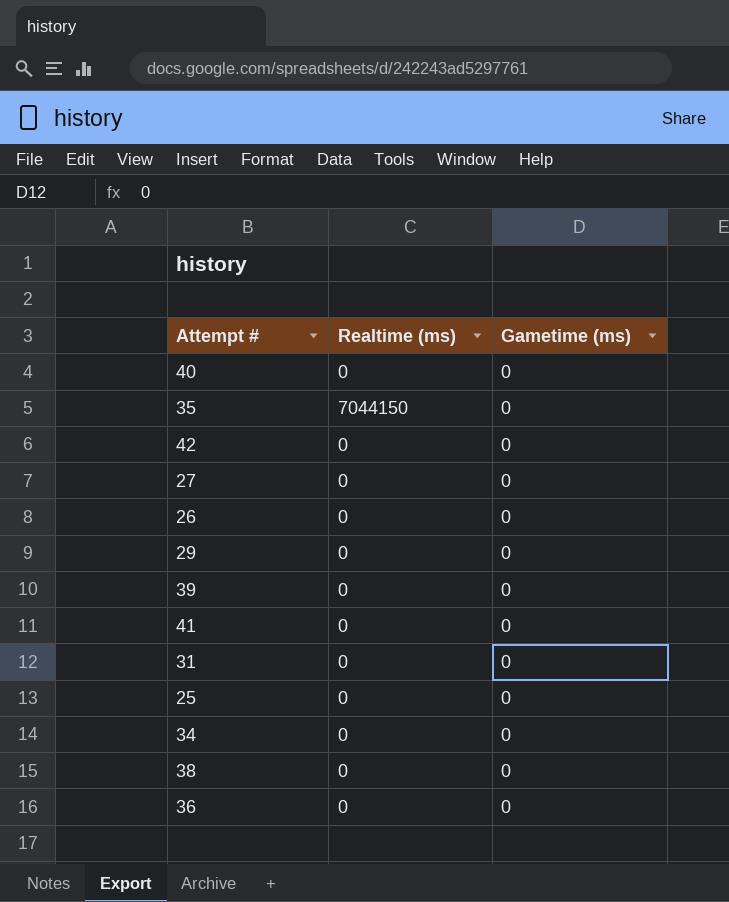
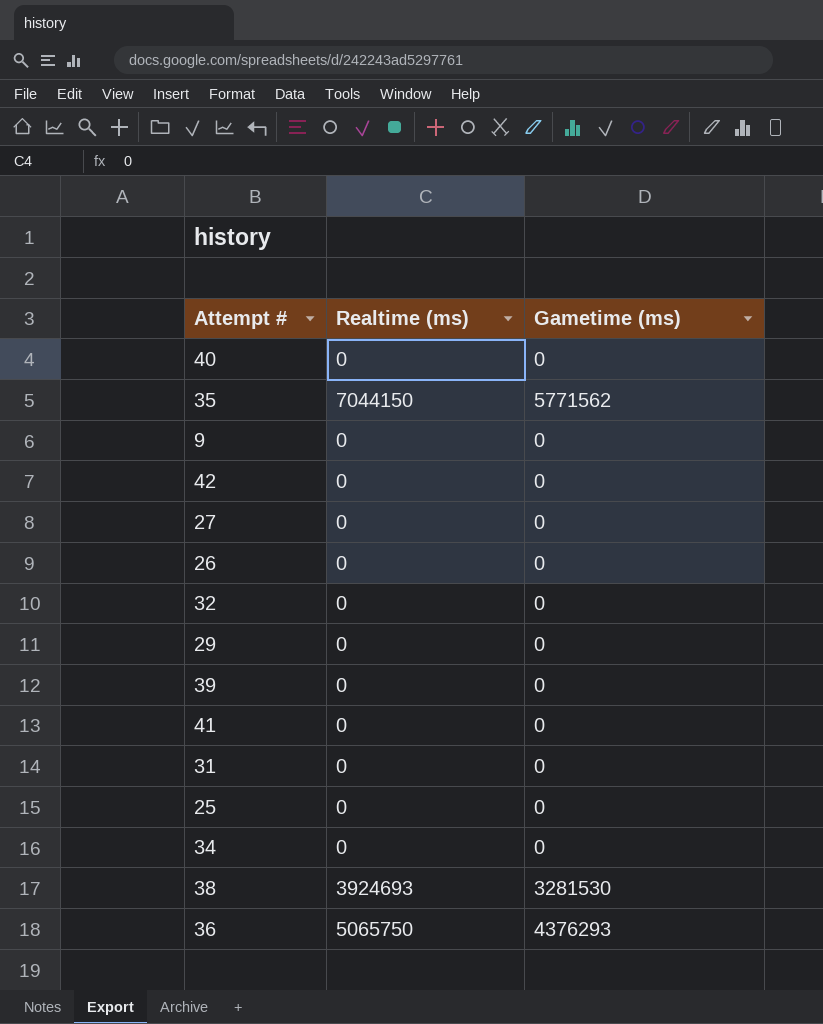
35 | Gametime (ms): 0 -> 5771562
row 9: none -> 0 | 0
row 32: none -> 0 | 0
38 | Realtime (ms): 0 -> 3924693
38 | Gametime (ms): 0 -> 3281530
36 | Realtime (ms): 0 -> 5065750
36 | Gametime (ms): 0 -> 4376293

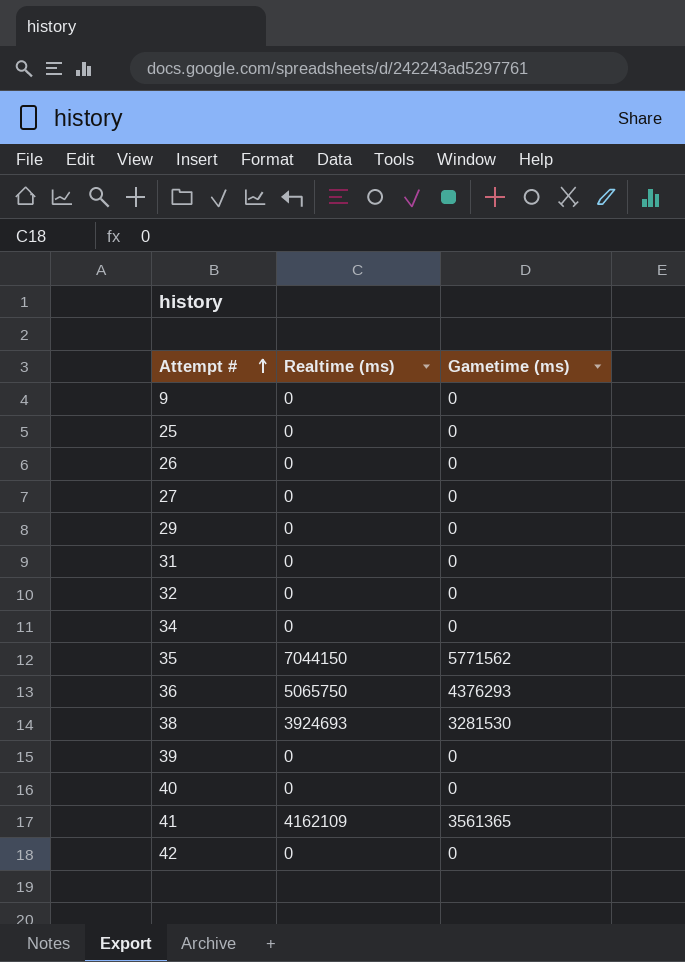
row order: none -> Attempt # ascending
41 | Realtime (ms): 0 -> 4162109
41 | Gametime (ms): 0 -> 3561365

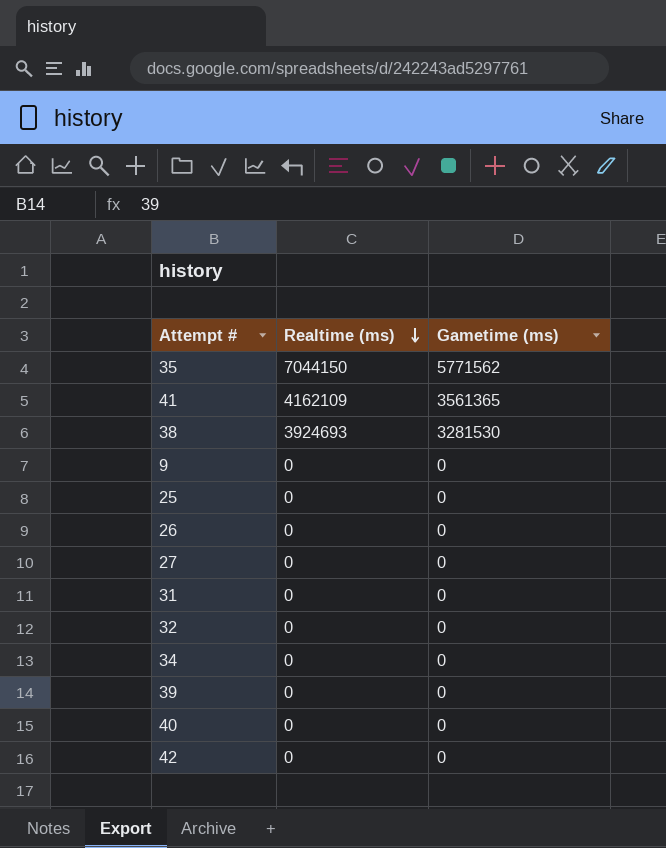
row order: Attempt # ascending -> Realtime (ms) descending
row 29: 0 | 0 -> none
row 36: 5065750 | 4376293 -> none

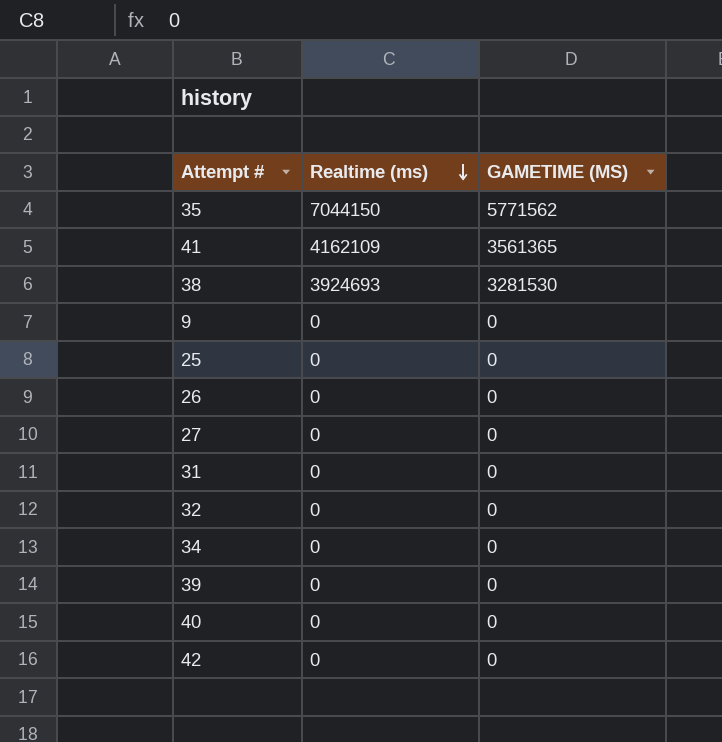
column name: Gametime (ms) -> GAMETIME (MS)

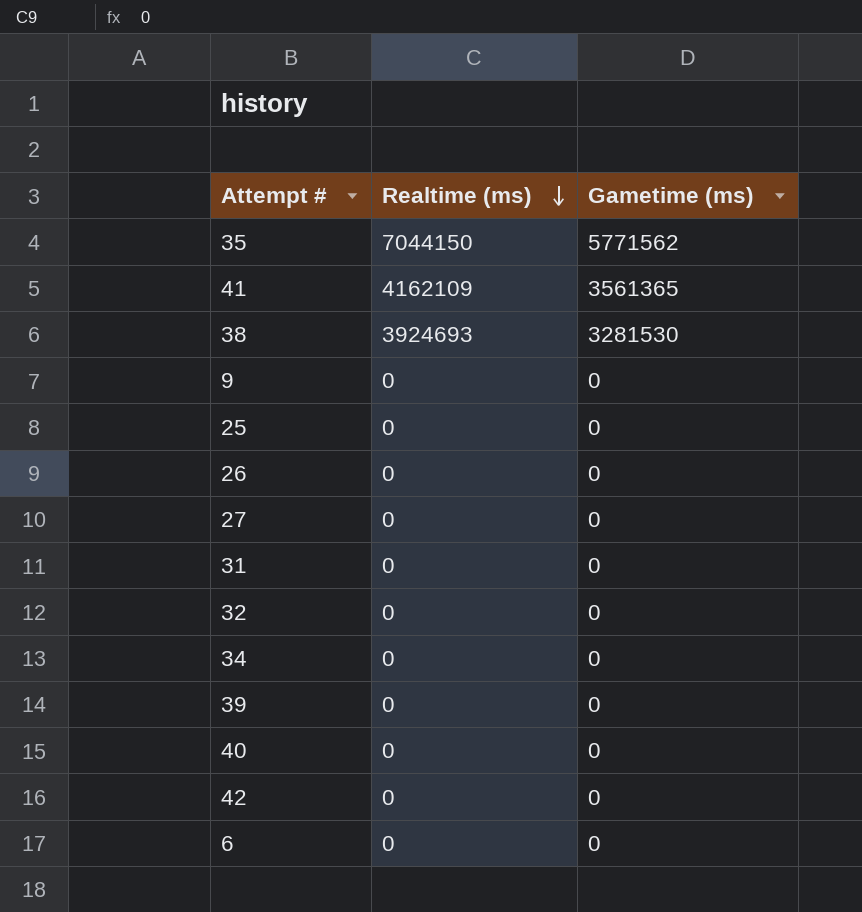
column name: GAMETIME (MS) -> Gametime (ms)
row 6: none -> 0 | 0

